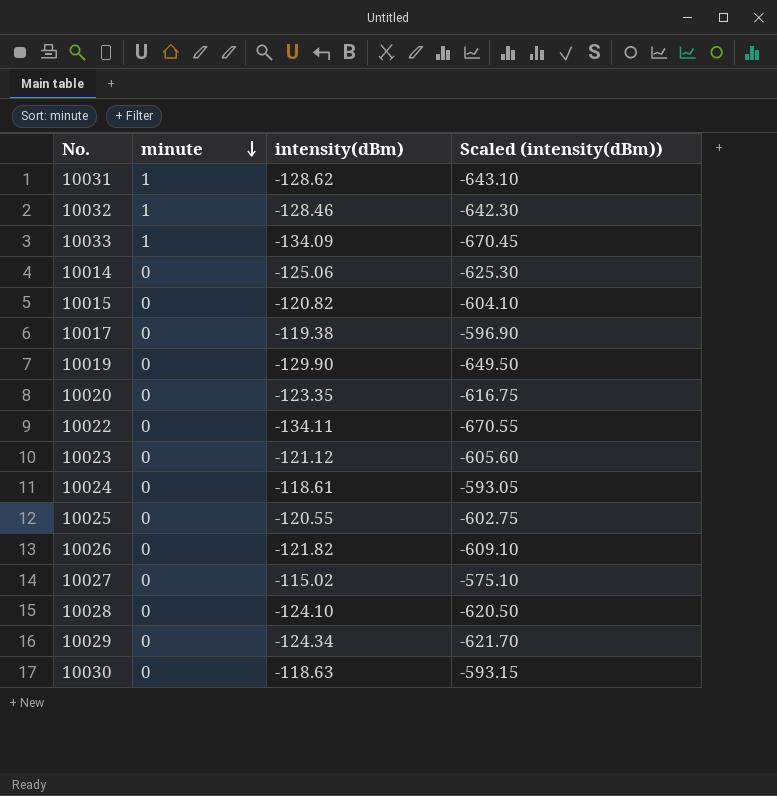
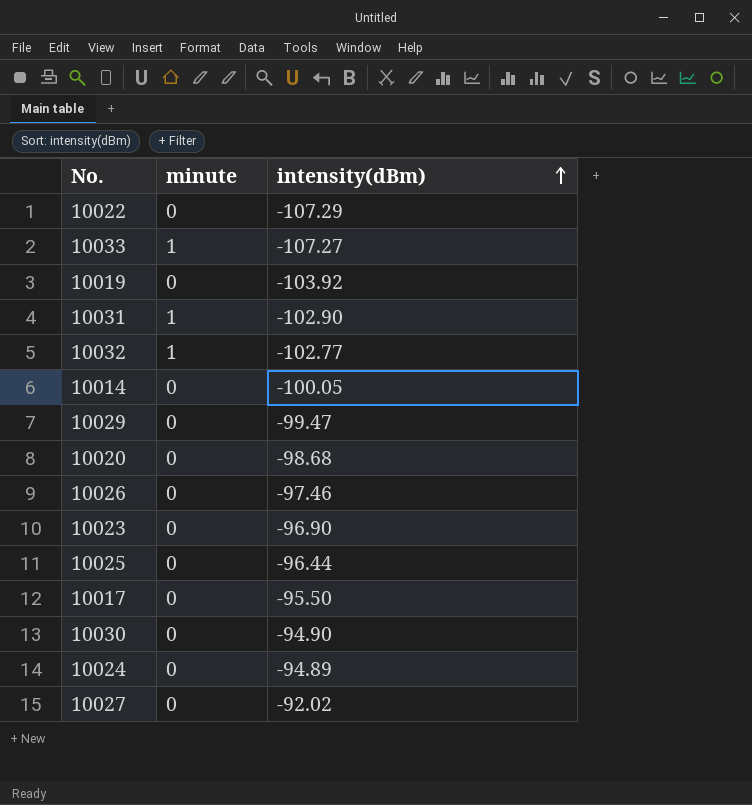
row order: minute descending -> intensity(dBm) ascending
column Scaled (intensity(dBm)) | formula: [intensity(dBm)] * 5 -> none
row 10015: 0 | -120.82 | -604.10 -> none
row 10028: 0 | -124.10 | -620.50 -> none
10022 | intensity(dBm): -134.11 -> -107.29
10033 | intensity(dBm): -134.09 -> -107.27
10019 | intensity(dBm): -129.90 -> -103.92
10031 | intensity(dBm): -128.62 -> -102.90
10032 | intensity(dBm): -128.46 -> -102.77
10014 | intensity(dBm): -125.06 -> -100.05
10029 | intensity(dBm): -124.34 -> -99.47
10020 | intensity(dBm): -123.35 -> -98.68
10026 | intensity(dBm): -121.82 -> -97.46
10023 | intensity(dBm): -121.12 -> -96.90
10025 | intensity(dBm): -120.55 -> -96.44
10017 | intensity(dBm): -119.38 -> -95.50
10030 | intensity(dBm): -118.63 -> -94.90
10024 | intensity(dBm): -118.61 -> -94.89
10027 | intensity(dBm): -115.02 -> -92.02

